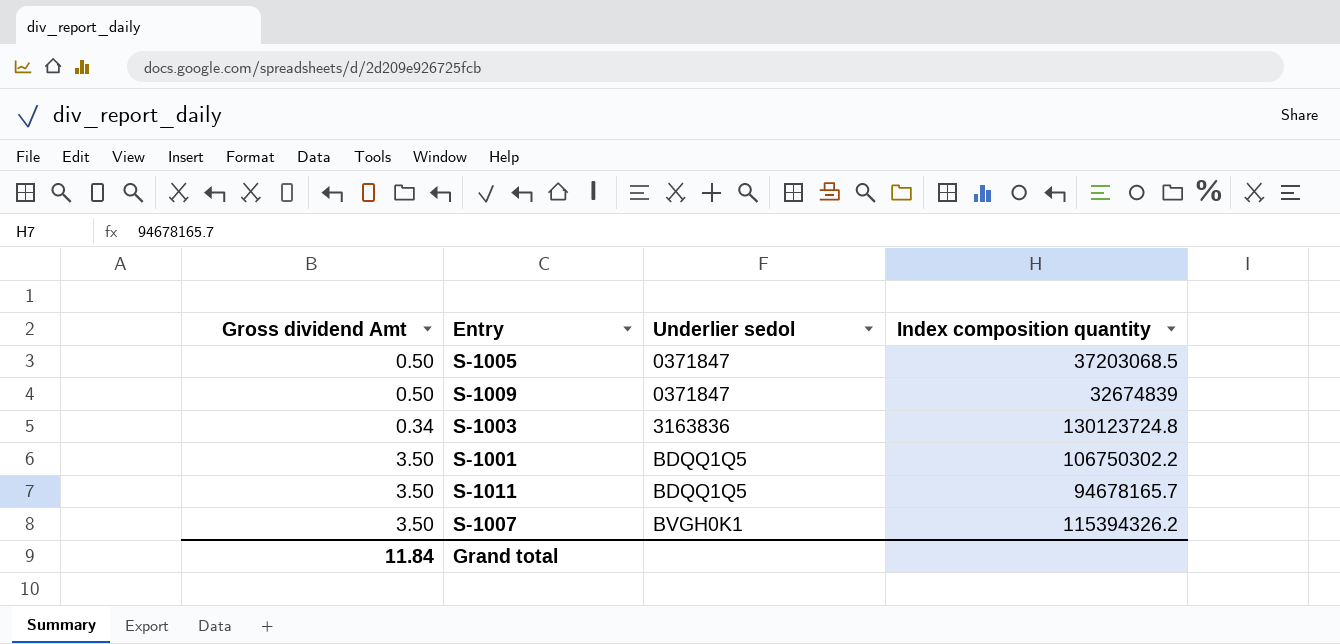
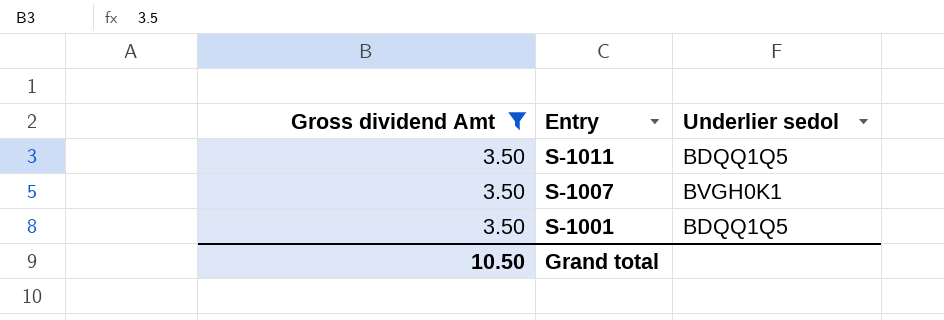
filter: none -> Gross dividend Amt = 3.50
row order: Underlier sedol ascending -> Entry descending
column Index composition quantity | position: 4 -> none
Grand total | Gross dividend Amt: 11.84 -> 10.50

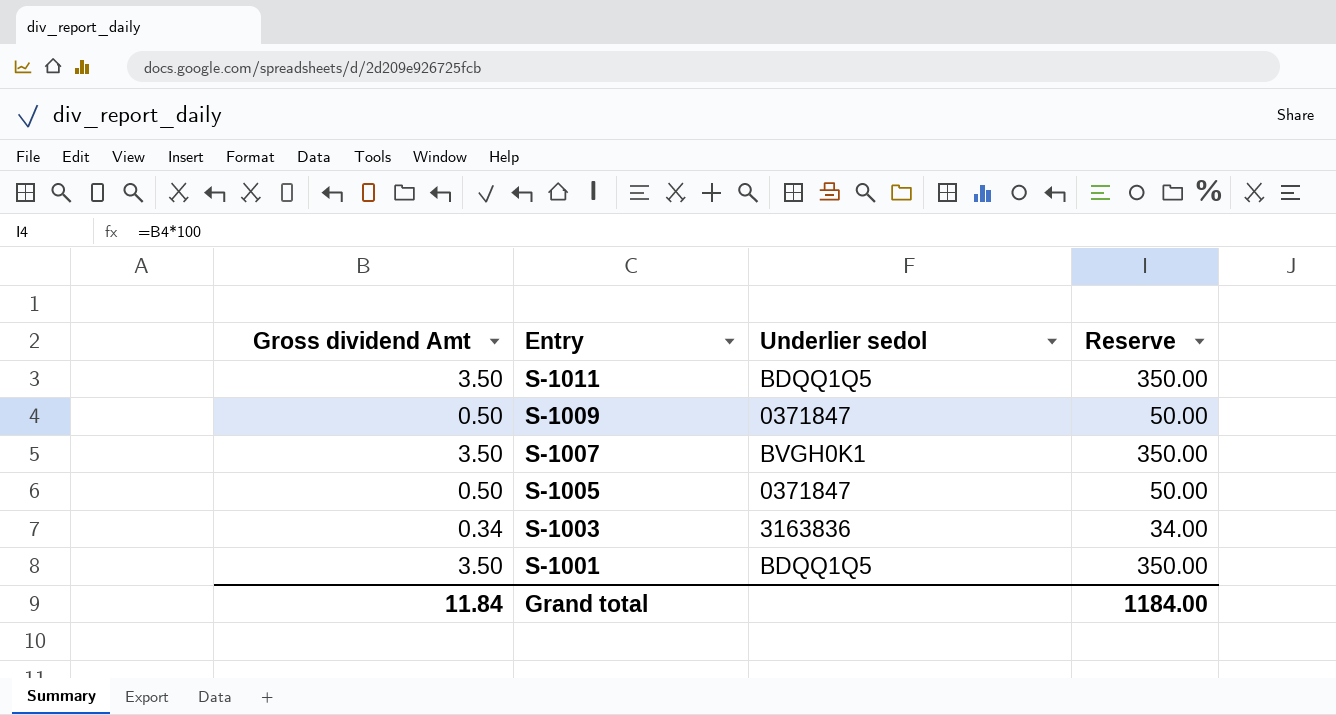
filter: Gross dividend Amt = 3.50 -> none
column Reserve | formula: none -> [Gross dividend Amt] * 100
Grand total | Gross dividend Amt: 10.50 -> 11.84

